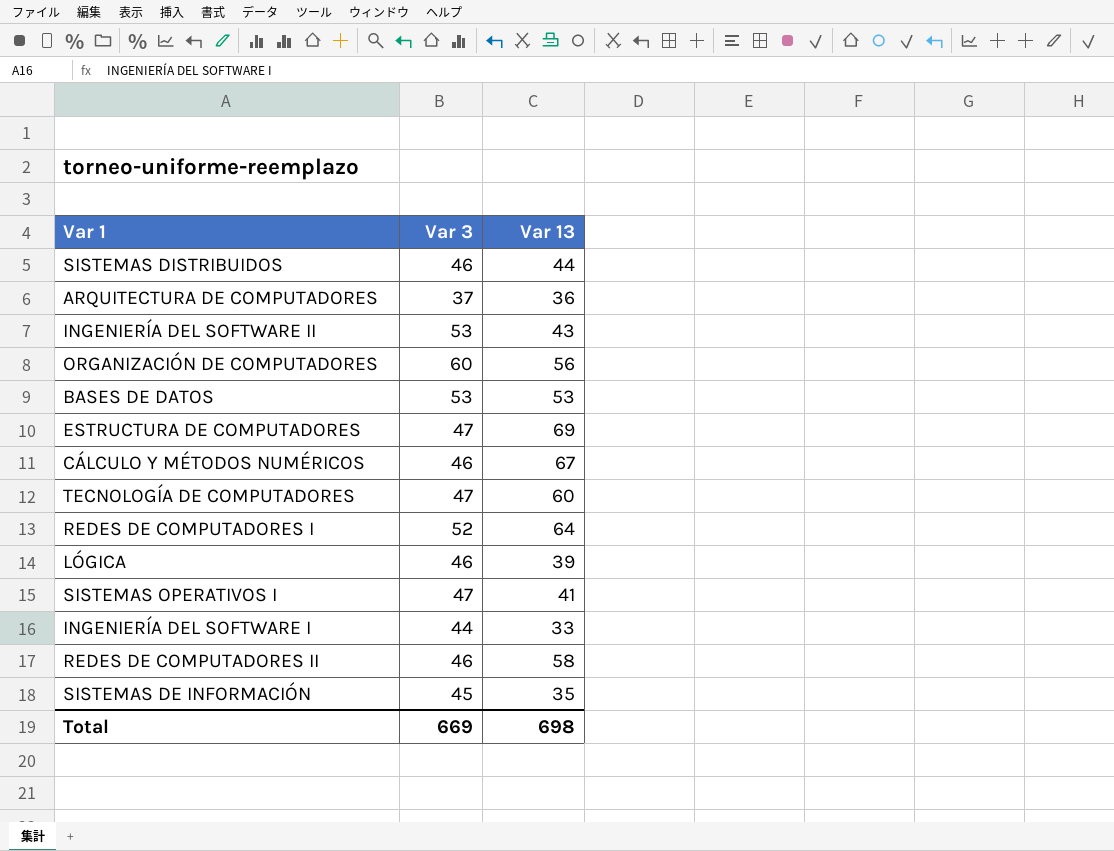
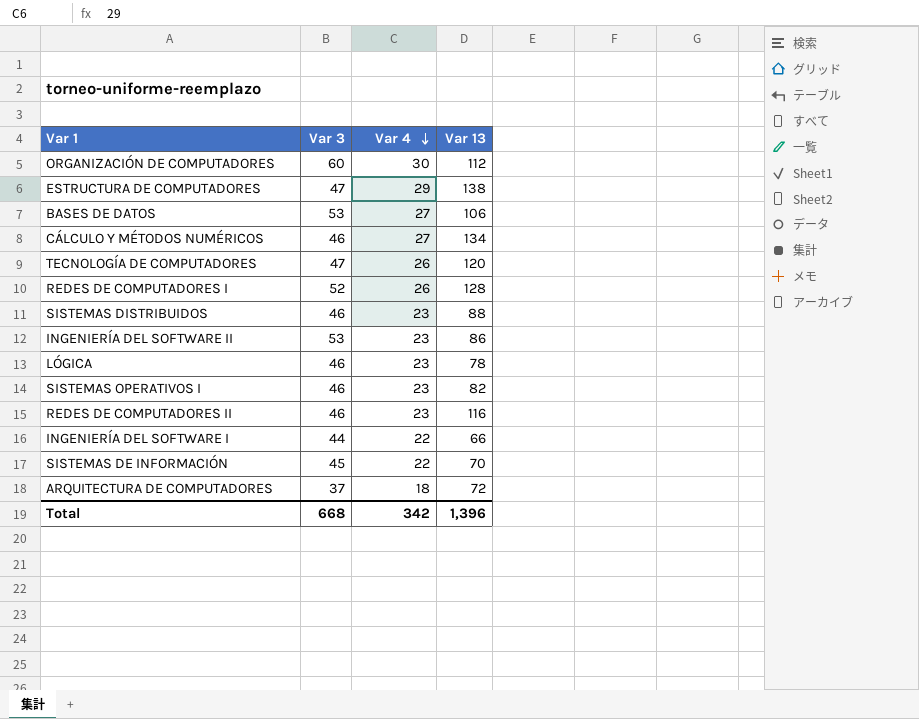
row order: none -> Var 4 descending
column Var 4 | position: none -> 3
ORGANIZACIÓN DE COMPUTADORES | Var 13: 56 -> 112
ESTRUCTURA DE COMPUTADORES | Var 13: 69 -> 138
BASES DE DATOS | Var 13: 53 -> 106
CÁLCULO Y MÉTODOS NUMÉRICOS | Var 13: 67 -> 134
TECNOLOGÍA DE COMPUTADORES | Var 13: 60 -> 120
REDES DE COMPUTADORES I | Var 13: 64 -> 128
SISTEMAS DISTRIBUIDOS | Var 13: 44 -> 88
INGENIERÍA DEL SOFTWARE II | Var 13: 43 -> 86
LÓGICA | Var 13: 39 -> 78
SISTEMAS OPERATIVOS I | Var 3: 47 -> 46
SISTEMAS OPERATIVOS I | Var 13: 41 -> 82
REDES DE COMPUTADORES II | Var 13: 58 -> 116
INGENIERÍA DEL SOFTWARE I | Var 13: 33 -> 66
SISTEMAS DE INFORMACIÓN | Var 13: 35 -> 70
ARQUITECTURA DE COMPUTADORES | Var 13: 36 -> 72
Total | Var 3: 669 -> 668
Total | Var 13: 698 -> 1,396

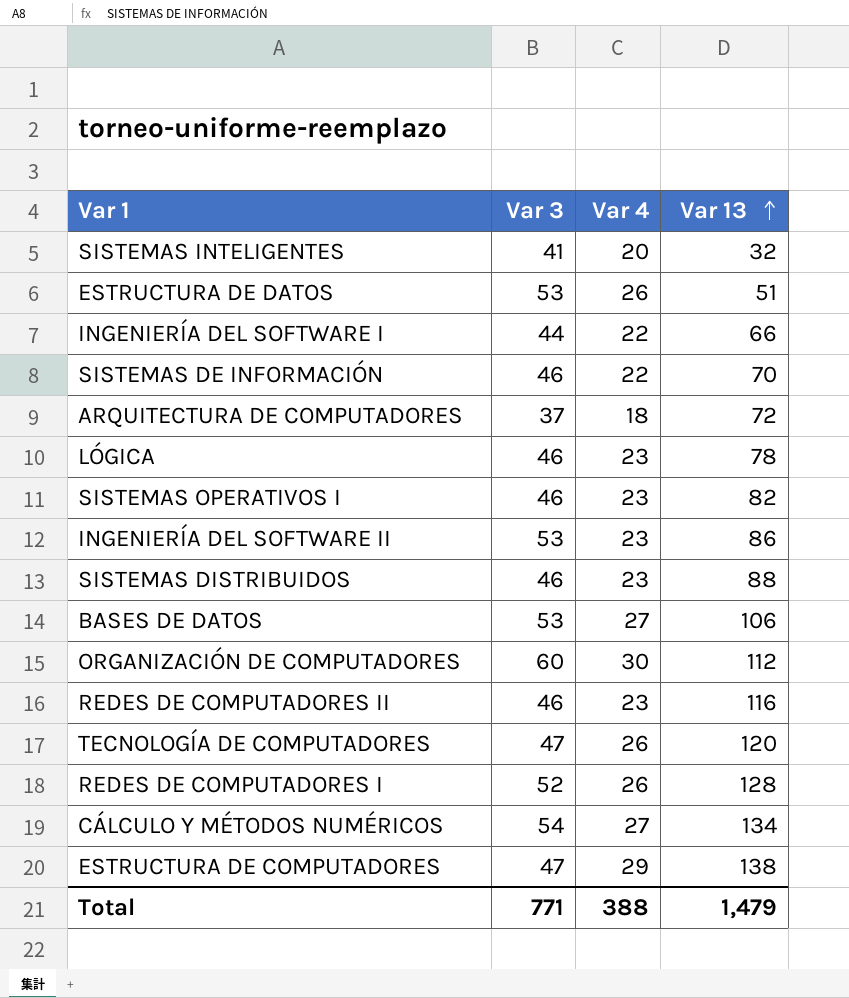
row order: Var 4 descending -> Var 13 ascending
row SISTEMAS INTELIGENTES: none -> 41 | 20 | 32
row ESTRUCTURA DE DATOS: none -> 53 | 26 | 51
SISTEMAS DE INFORMACIÓN | Var 3: 45 -> 46
CÁLCULO Y MÉTODOS NUMÉRICOS | Var 3: 46 -> 54
Total | Var 3: 668 -> 771
Total | Var 4: 342 -> 388
Total | Var 13: 1,396 -> 1,479

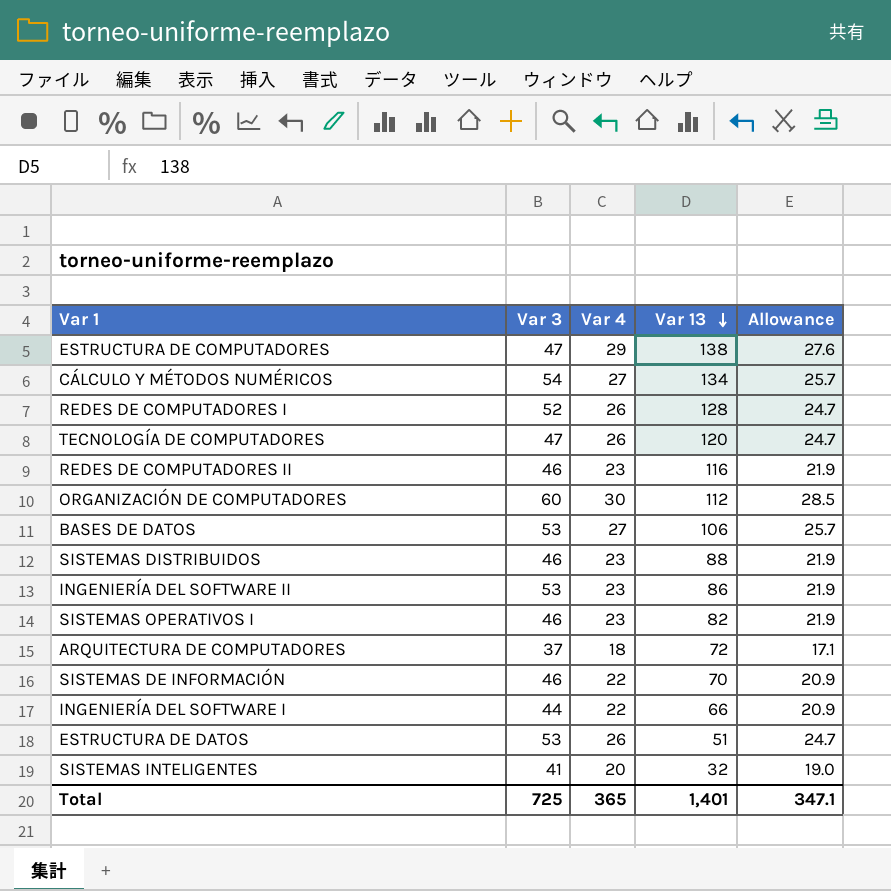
row order: Var 13 ascending -> Var 13 descending
column Allowance | formula: none -> [Var 4] * 0.95
row LÓGICA: 46 | 23 | 78 -> none
Total | Var 3: 771 -> 725
Total | Var 4: 388 -> 365
Total | Var 13: 1,479 -> 1,401

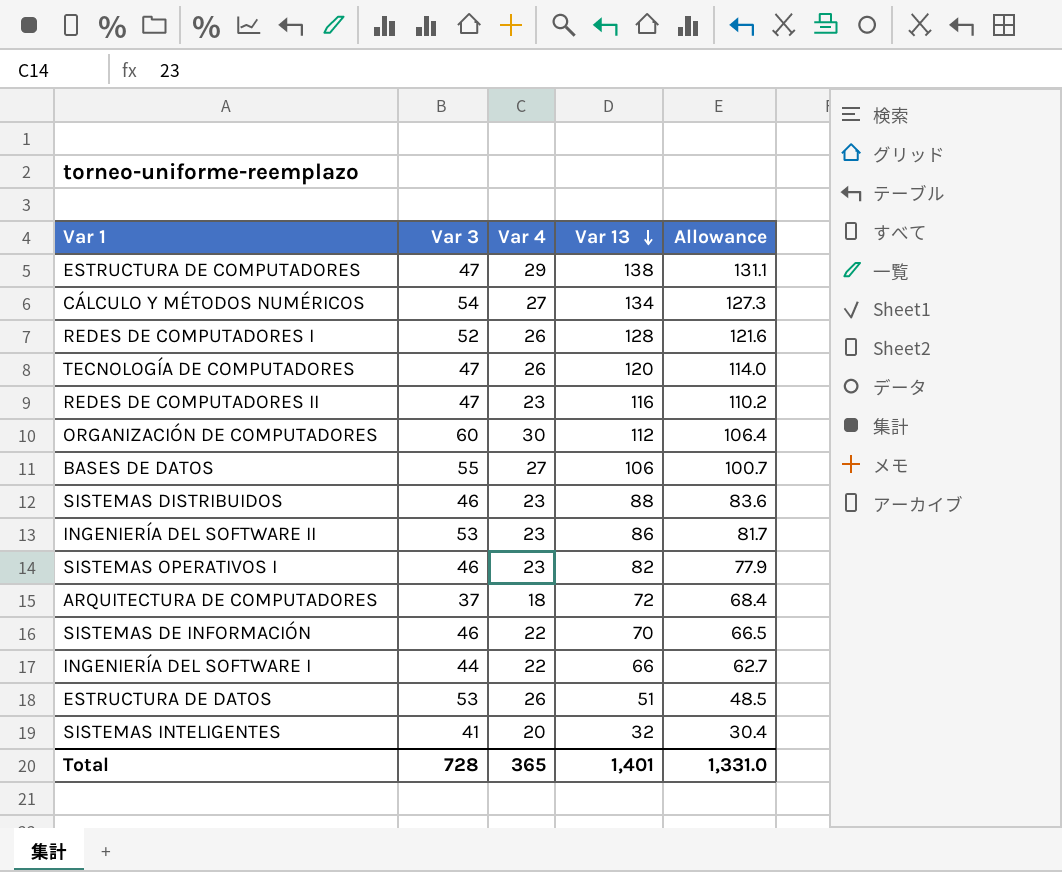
column Allowance | formula: [Var 4] * 0.95 -> [Var 13] * 0.95
REDES DE COMPUTADORES II | Var 3: 46 -> 47
BASES DE DATOS | Var 3: 53 -> 55
Total | Var 3: 725 -> 728
Total | Allowance: 347.1 -> 1,331.0

